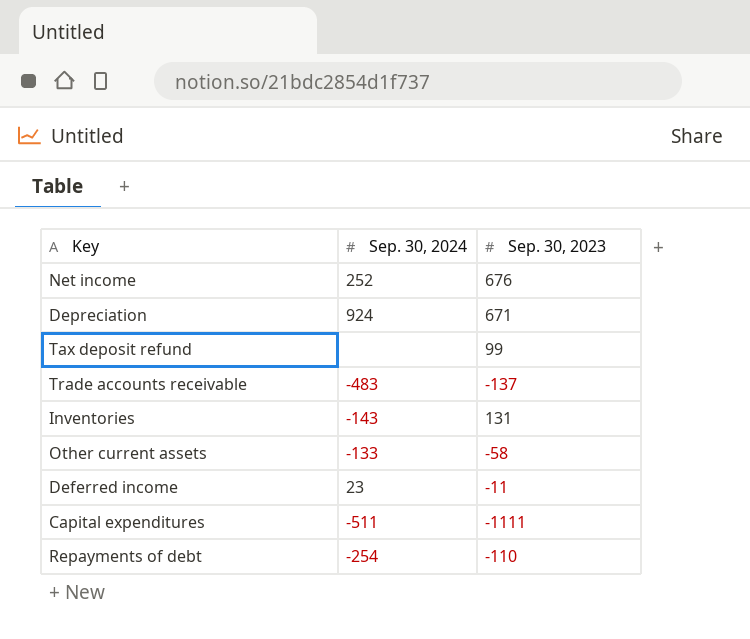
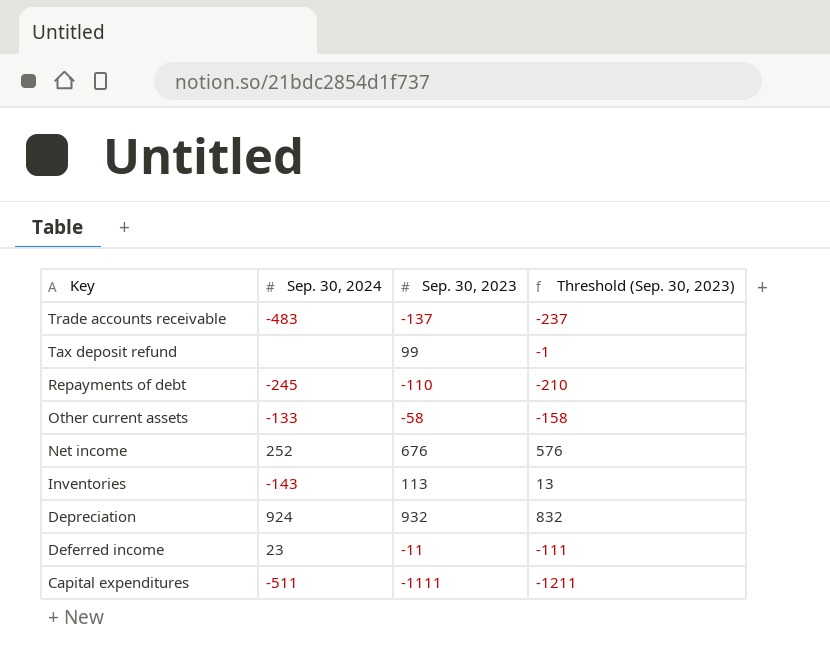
row order: none -> Key descending
column Threshold (Sep. 30, 2023) | formula: none -> [Sep. 30, 2023] - 100
Repayments of debt | Sep. 30, 2024: -254 -> -245
Inventories | Sep. 30, 2023: 131 -> 113
Depreciation | Sep. 30, 2023: 671 -> 932

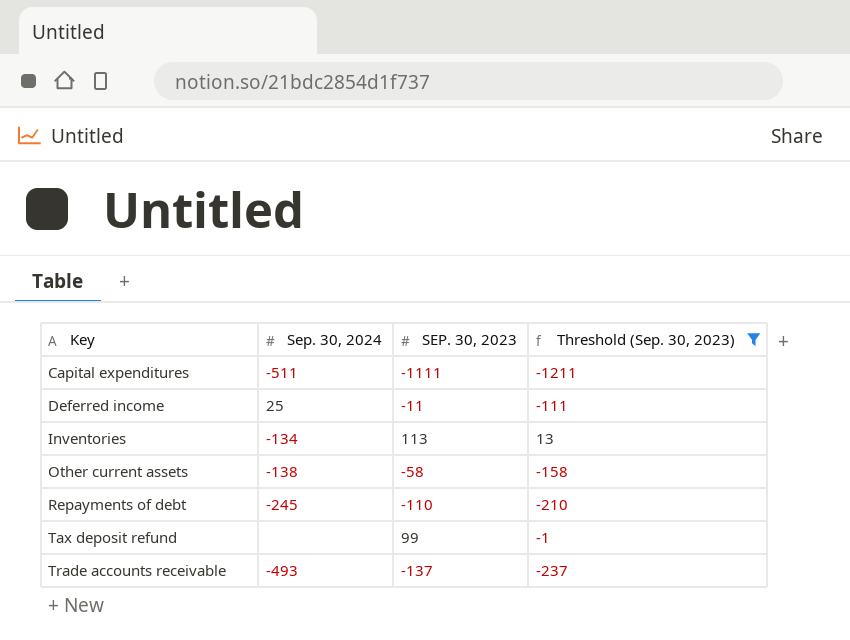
filter: none -> Threshold (Sep. 30, 2023) <= 13
row order: Key descending -> Key ascending
column name: Sep. 30, 2023 -> SEP. 30, 2023
Deferred income | Sep. 30, 2024: 23 -> 25
Inventories | Sep. 30, 2024: -143 -> -134
Other current assets | Sep. 30, 2024: -133 -> -138
Trade accounts receivable | Sep. 30, 2024: -483 -> -493

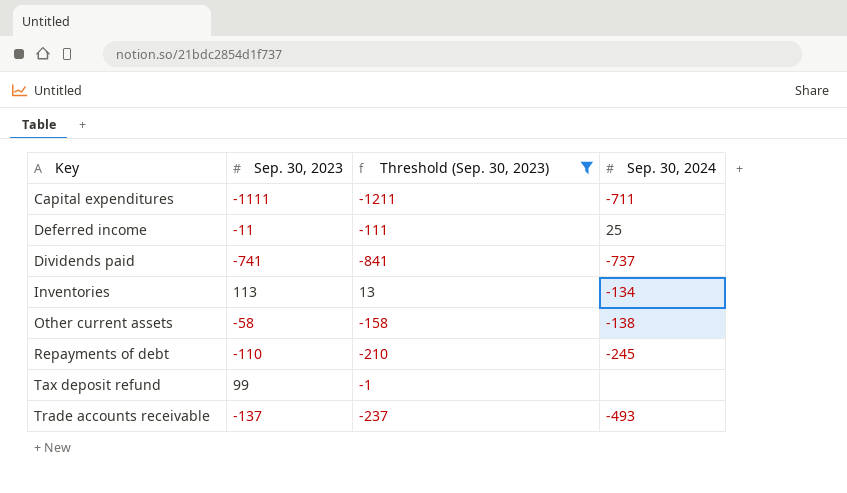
column name: SEP. 30, 2023 -> Sep. 30, 2023
column Sep. 30, 2024 | position: 2 -> 4
Capital expenditures | Sep. 30, 2024: -511 -> -711
row Dividends paid: none -> -741 | -841 | -737

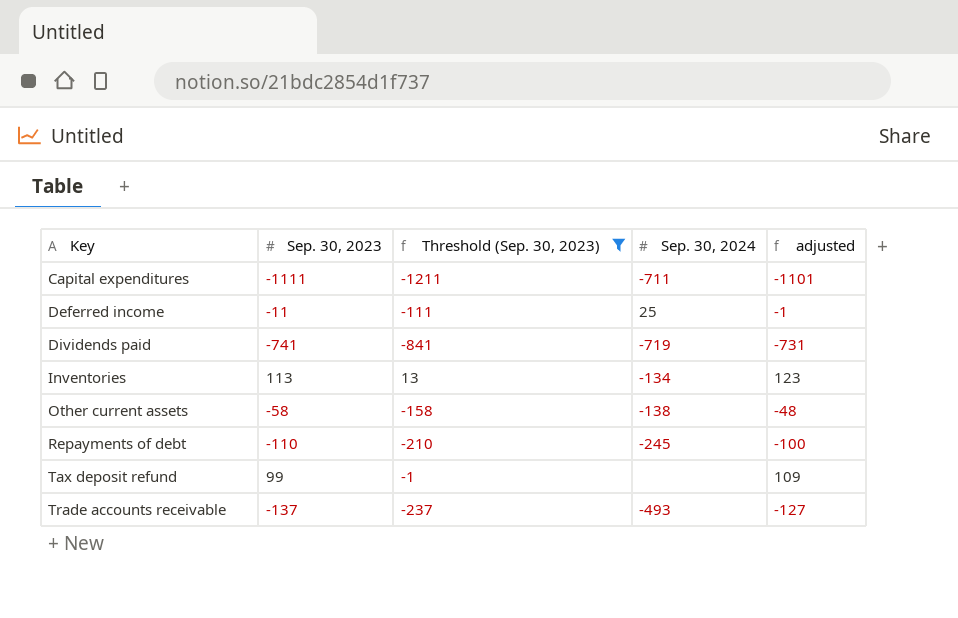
column adjusted | formula: none -> [Sep. 30, 2023] + 10
Dividends paid | Sep. 30, 2024: -737 -> -719

